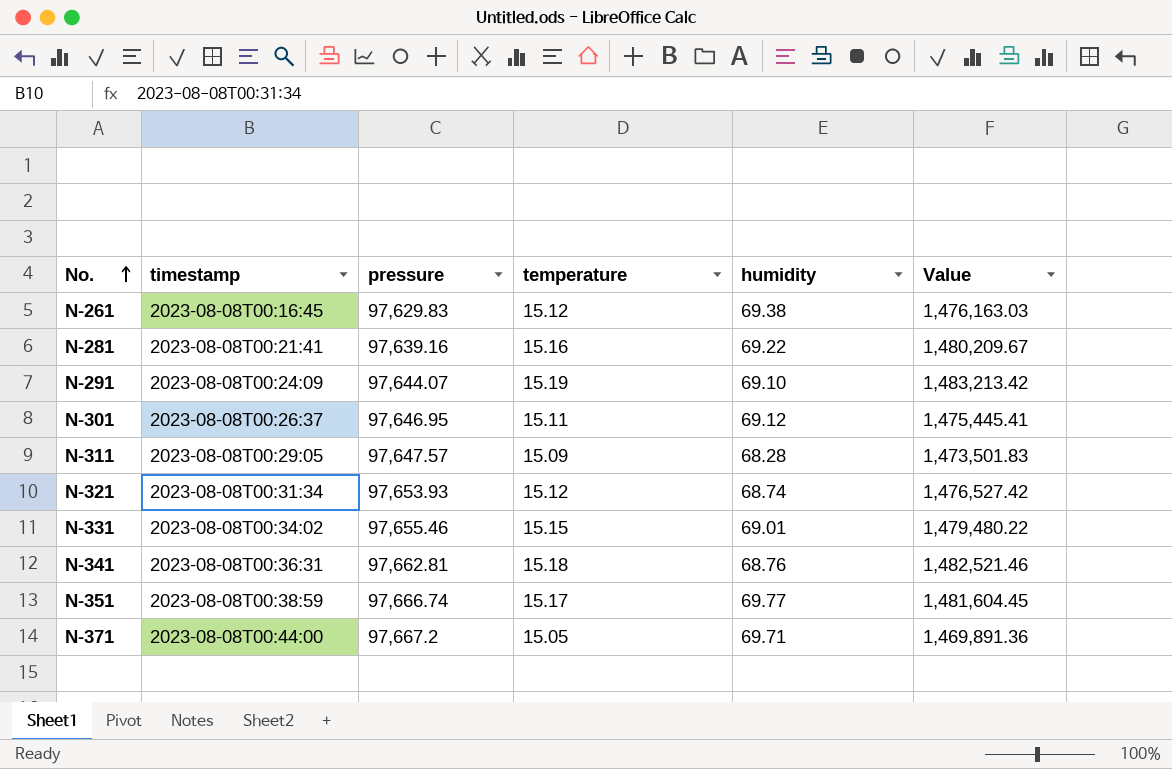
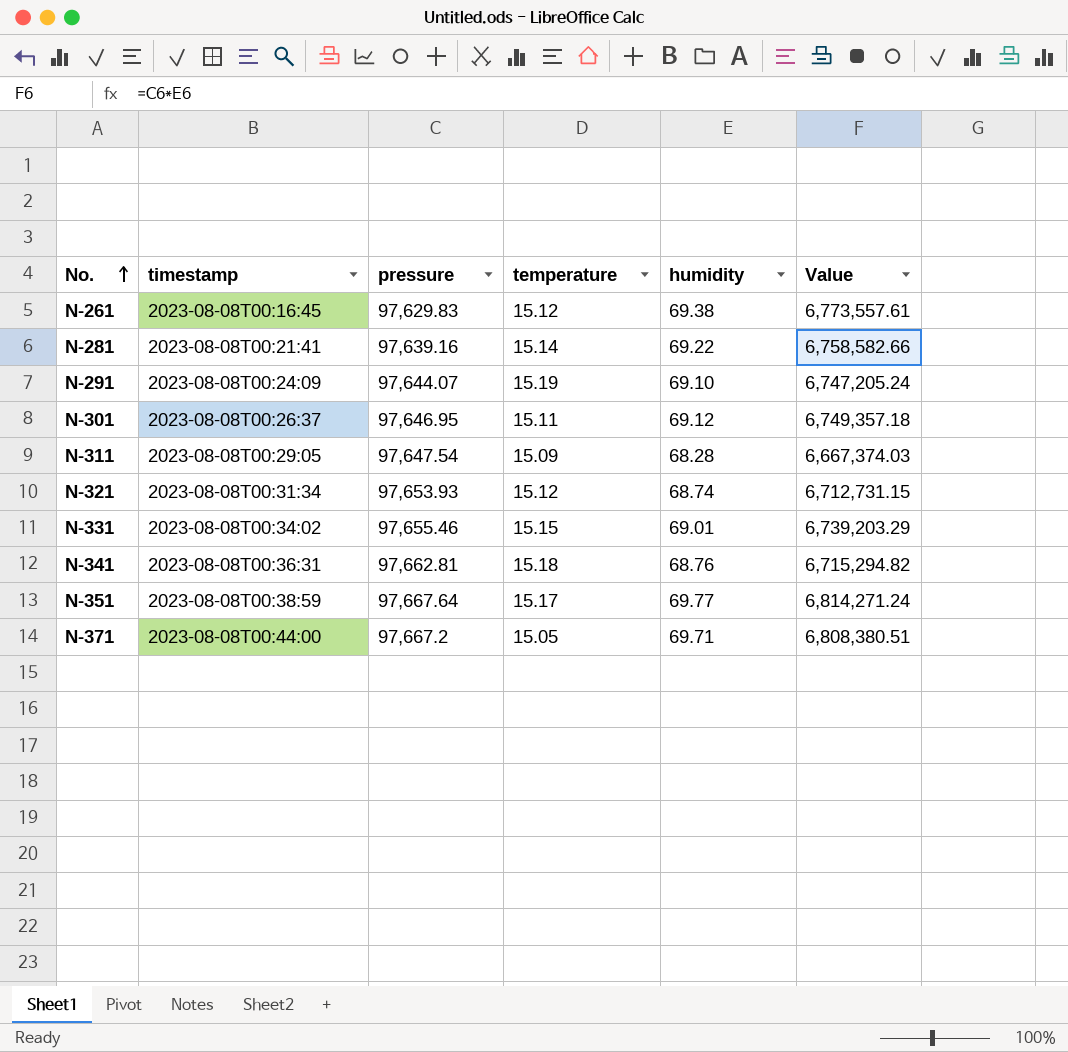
column Value | formula: [pressure] * [temperature] -> [pressure] * [humidity]
N-281 | temperature: 15.16 -> 15.14
N-311 | pressure: 97,647.57 -> 97,647.54
N-351 | pressure: 97,666.74 -> 97,667.64

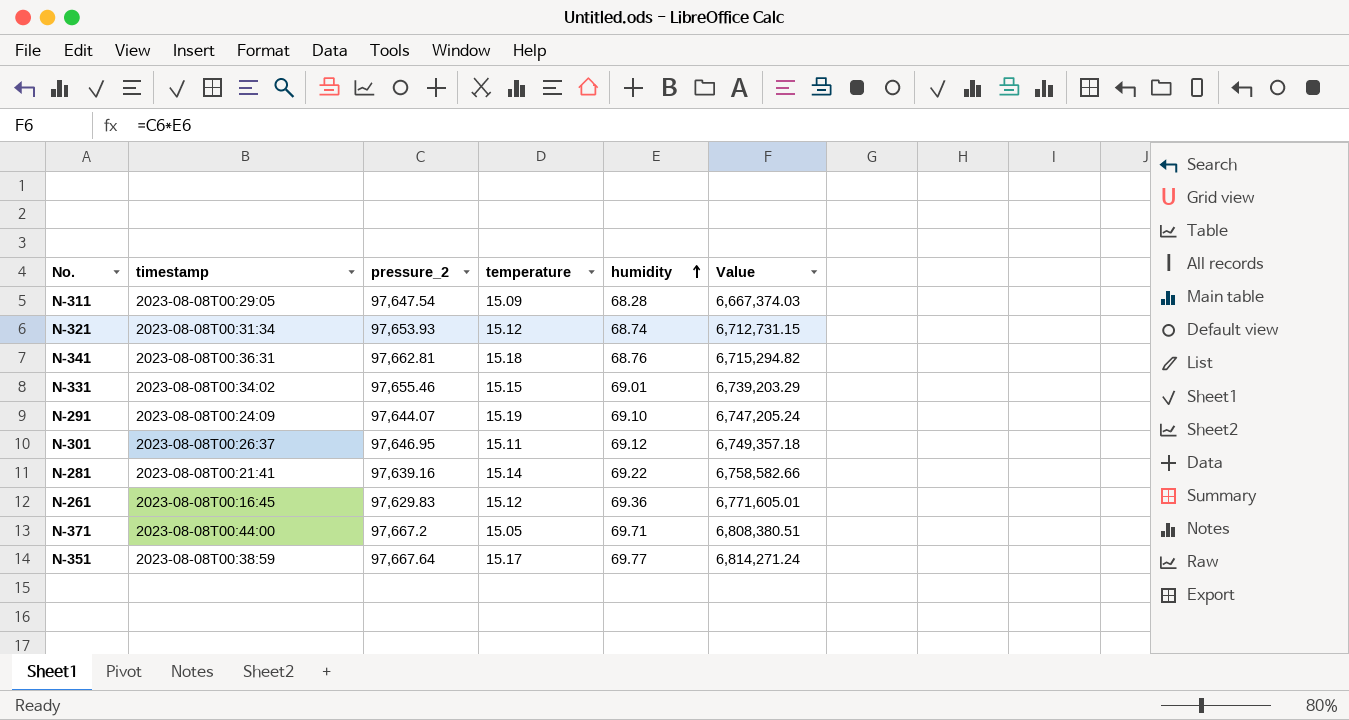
row order: No. ascending -> humidity ascending
column name: pressure -> pressure_2
N-261 | humidity: 69.38 -> 69.36
N-261 | Value: 6,773,557.61 -> 6,771,605.01

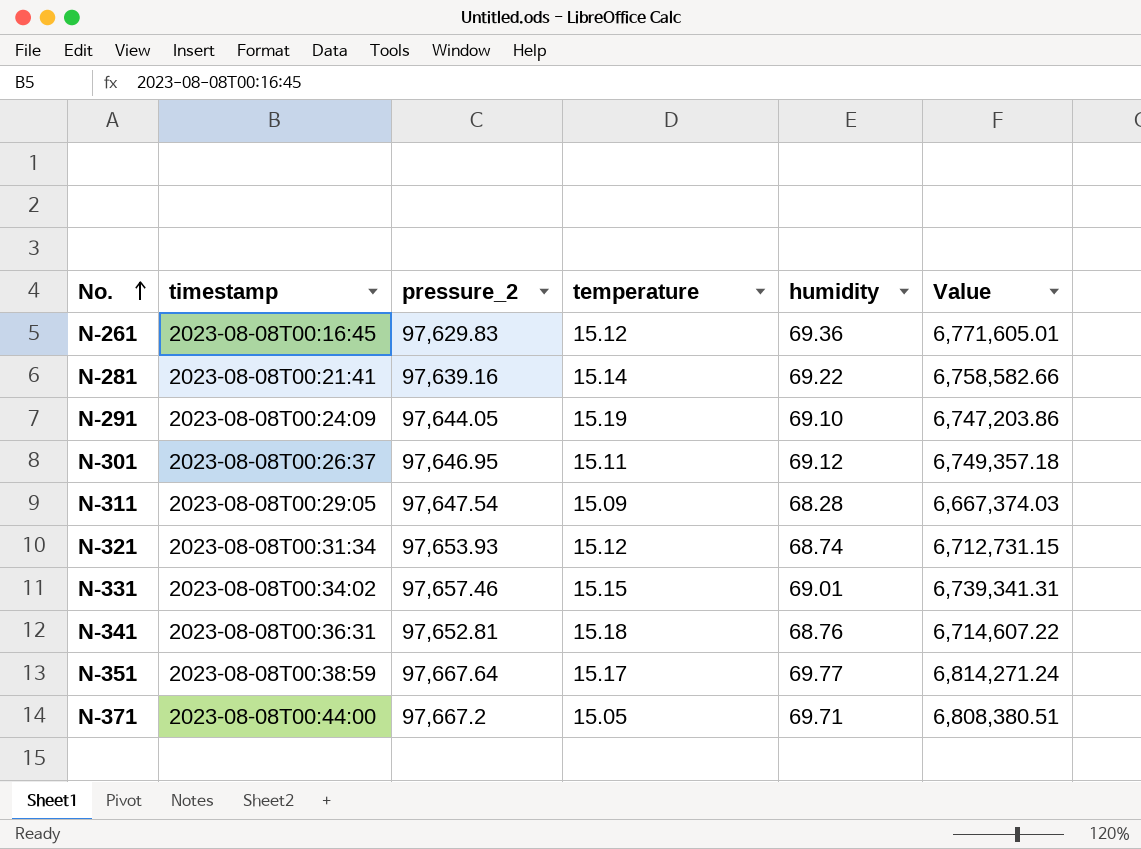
row order: humidity ascending -> No. ascending
N-291 | pressure_2: 97,644.07 -> 97,644.05
N-291 | Value: 6,747,205.24 -> 6,747,203.86
N-331 | pressure_2: 97,655.46 -> 97,657.46
N-331 | Value: 6,739,203.29 -> 6,739,341.31
N-341 | pressure_2: 97,662.81 -> 97,652.81
N-341 | Value: 6,715,294.82 -> 6,714,607.22

